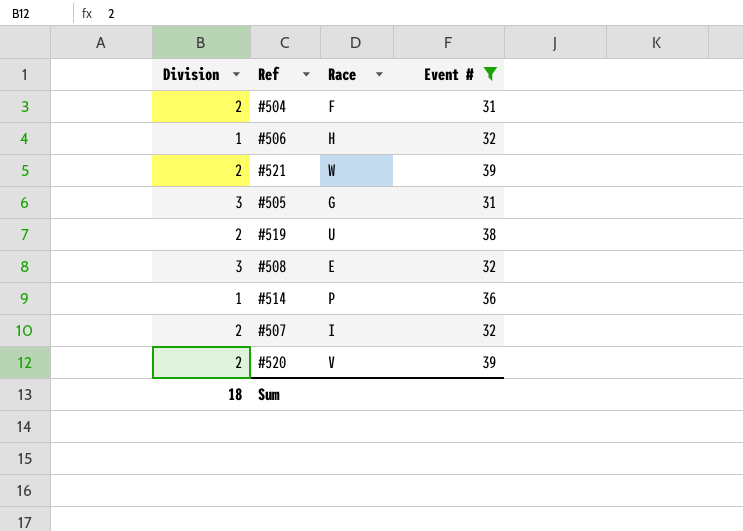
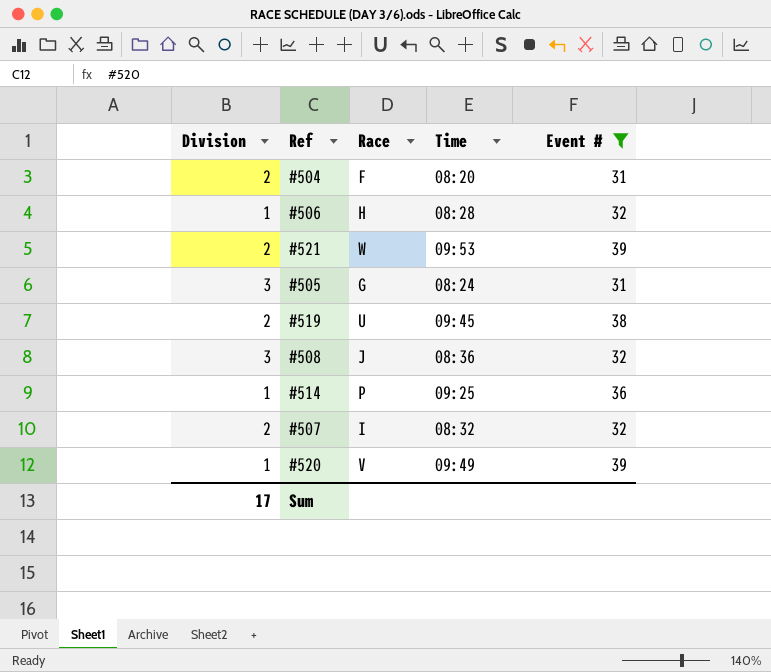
column Time | position: none -> 4
#508 | Race: E -> J
#520 | Division: 2 -> 1
Sum | Division: 18 -> 17

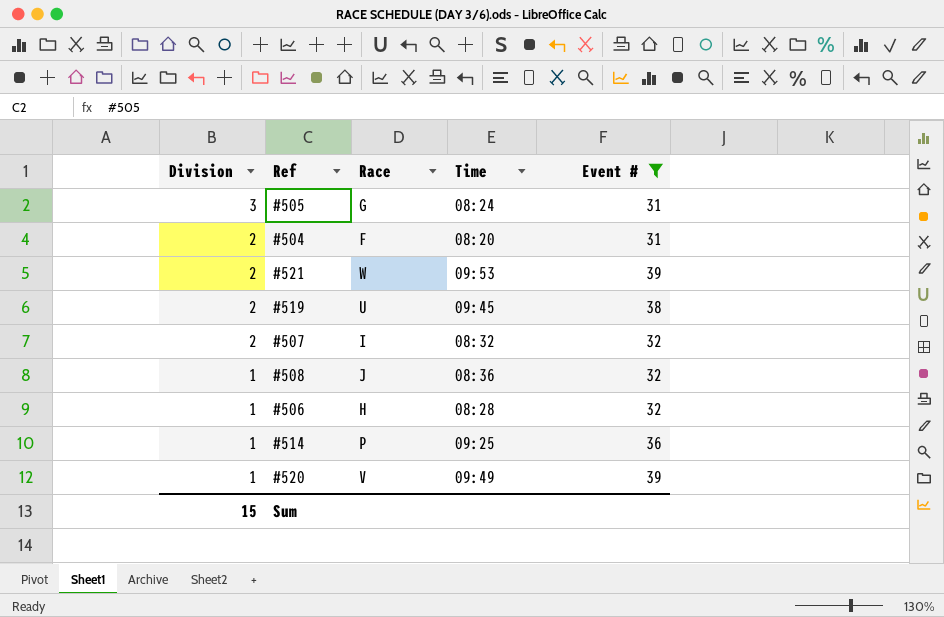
row order: none -> Division descending
#508 | Division: 3 -> 1
Sum | Division: 17 -> 15

